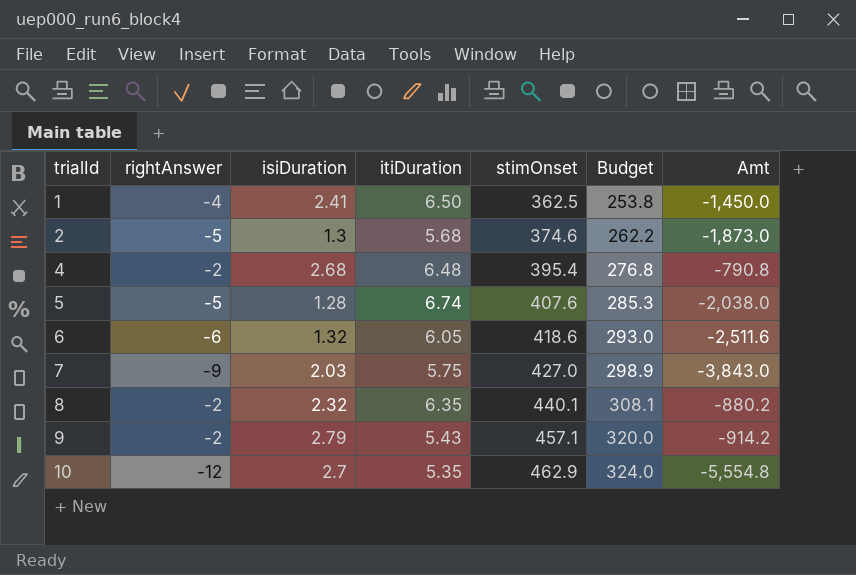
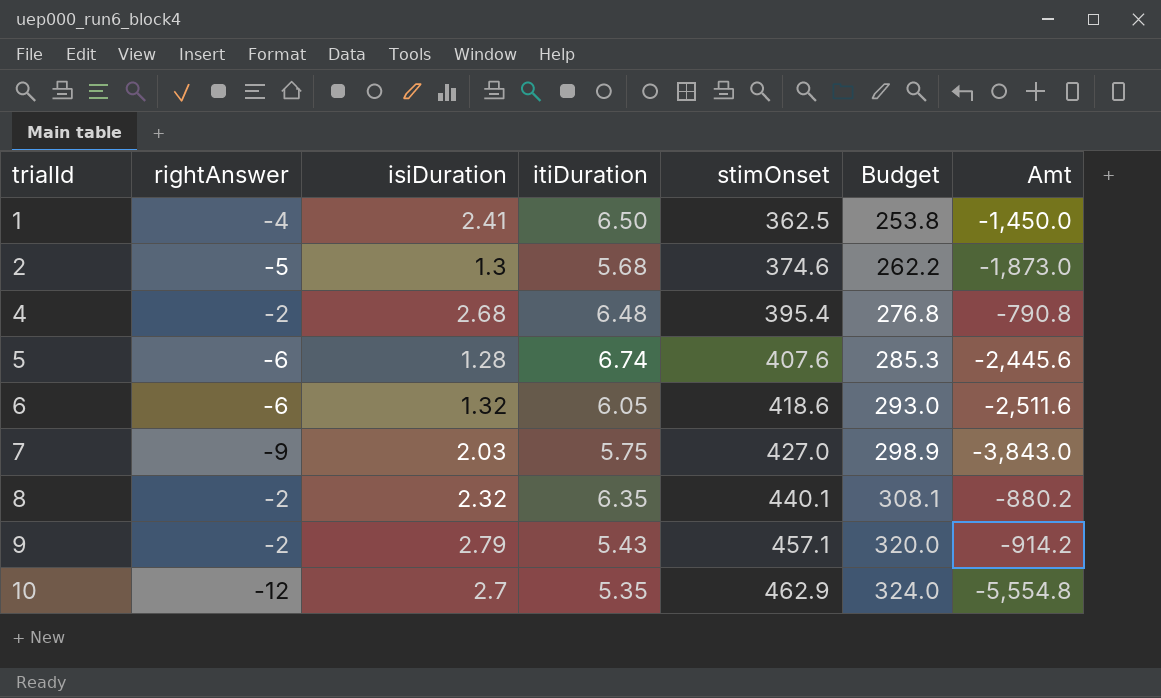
5 | rightAnswer: -5 -> -6
5 | Amt: -2,038.0 -> -2,445.6

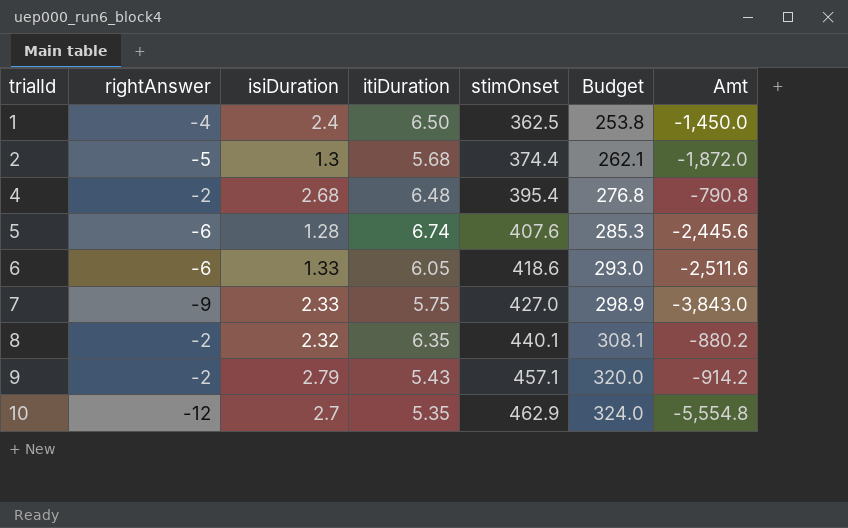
1 | isiDuration: 2.41 -> 2.4
2 | stimOnset: 374.6 -> 374.4
2 | Budget: 262.2 -> 262.1
2 | Amt: -1,873.0 -> -1,872.0
6 | isiDuration: 1.32 -> 1.33
7 | isiDuration: 2.03 -> 2.33

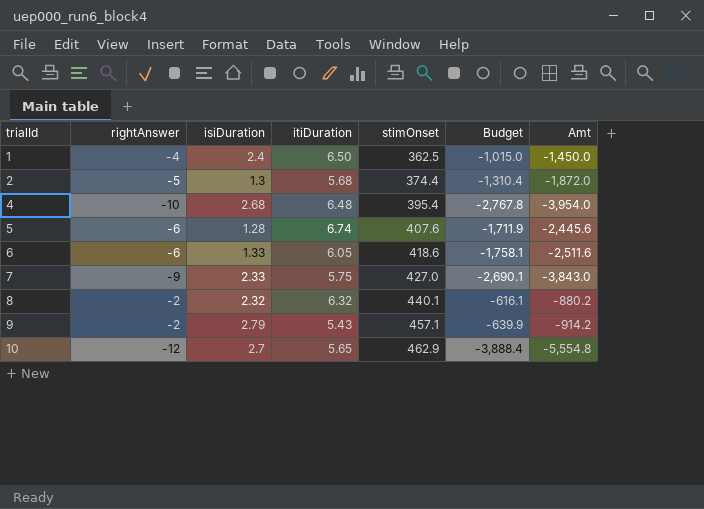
column Budget | formula: [stimOnset] * 0.7 -> [Amt] * 0.7
4 | rightAnswer: -2 -> -10
4 | Amt: -790.8 -> -3,954.0
8 | itiDuration: 6.35 -> 6.32
10 | itiDuration: 5.35 -> 5.65

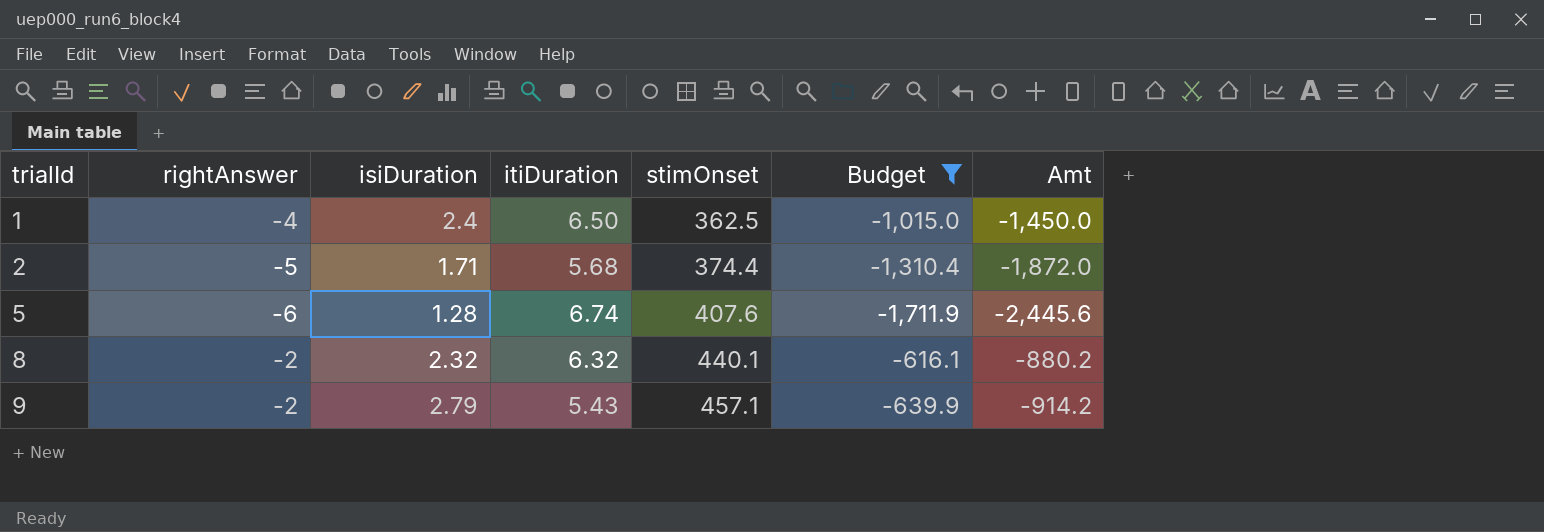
filter: none -> Budget >= -1,711.9
2 | isiDuration: 1.3 -> 1.71

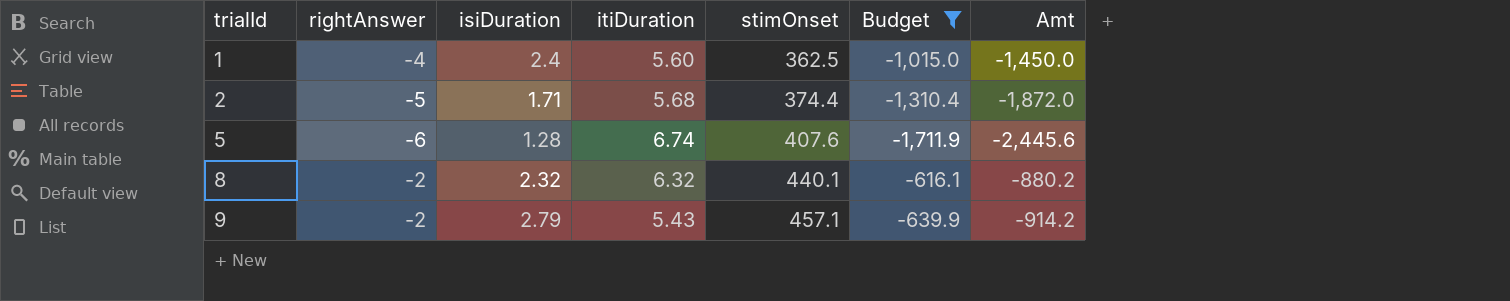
1 | itiDuration: 6.50 -> 5.60

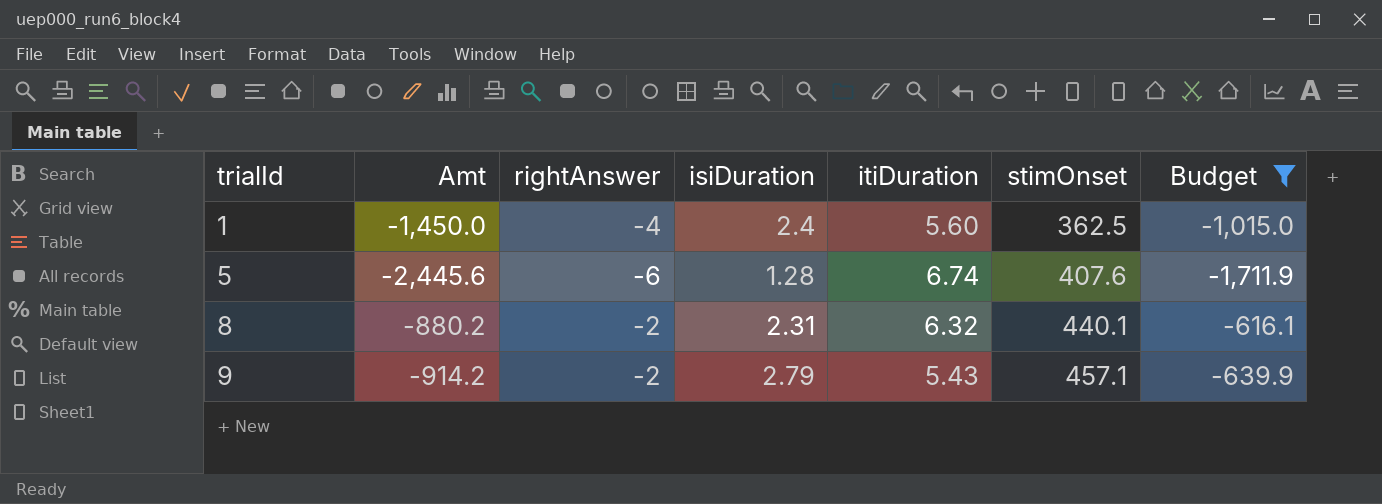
column Amt | position: 7 -> 2
row 2: -5 | 1.71 | 5.68 | 374.4 | -1,310.4 | -1,872.0 -> none
8 | isiDuration: 2.32 -> 2.31

